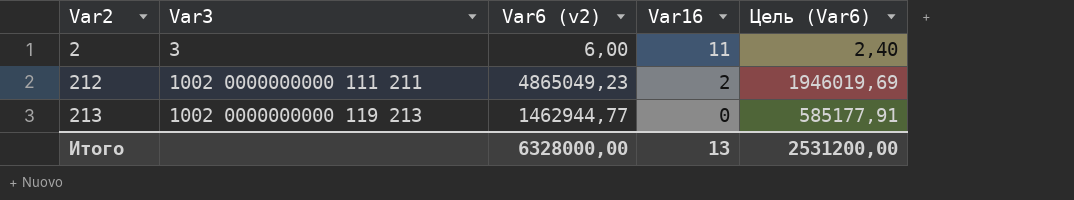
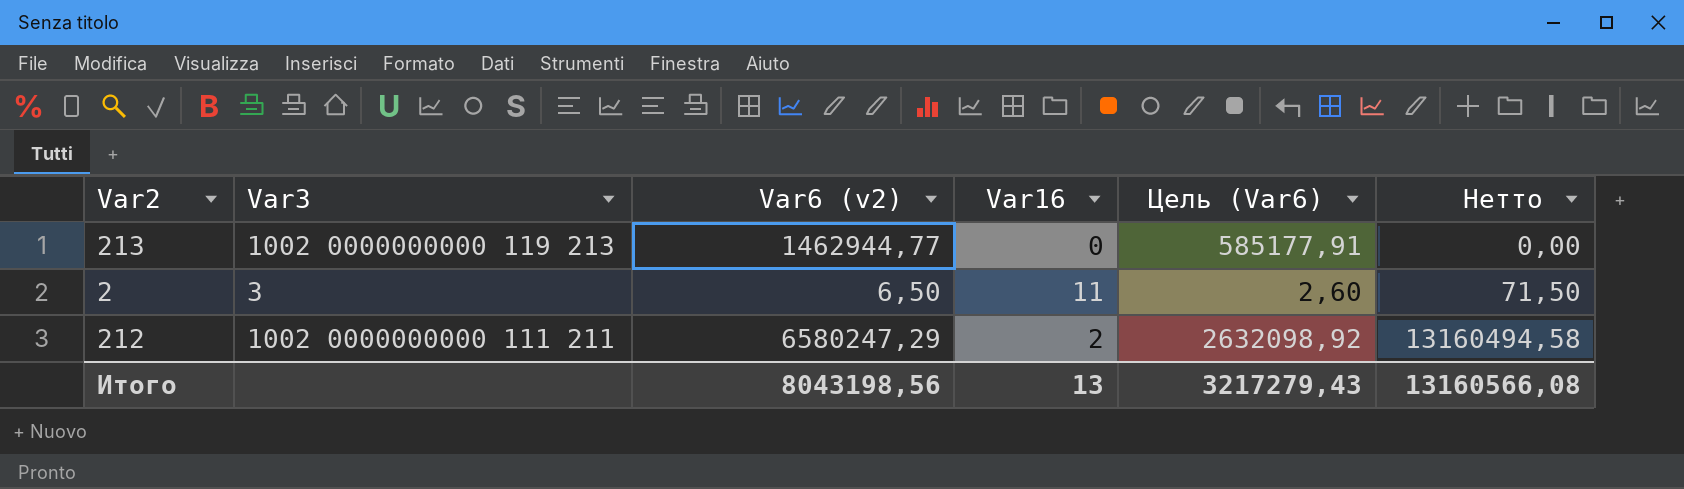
row order: Var2 ascending -> Нетто ascending
column Нетто | formula: none -> [Var6 (v2)] * [Var16]
2 | Var6 (v2): 6,00 -> 6,50
2 | Цель (Var6): 2,40 -> 2,60
212 | Var6 (v2): 4865049,23 -> 6580247,29
212 | Цель (Var6): 1946019,69 -> 2632098,92
Итого | Var6 (v2): 6328000,00 -> 8043198,56
Итого | Цель (Var6): 2531200,00 -> 3217279,43

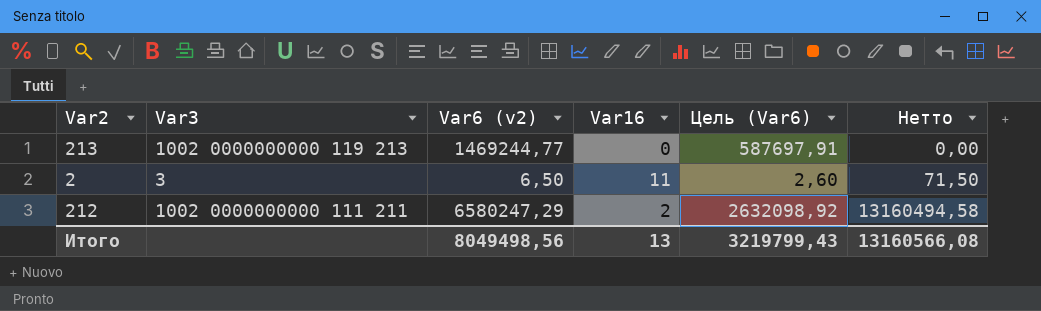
213 | Var6 (v2): 1462944,77 -> 1469244,77
213 | Цель (Var6): 585177,91 -> 587697,91
Итого | Var6 (v2): 8043198,56 -> 8049498,56
Итого | Цель (Var6): 3217279,43 -> 3219799,43

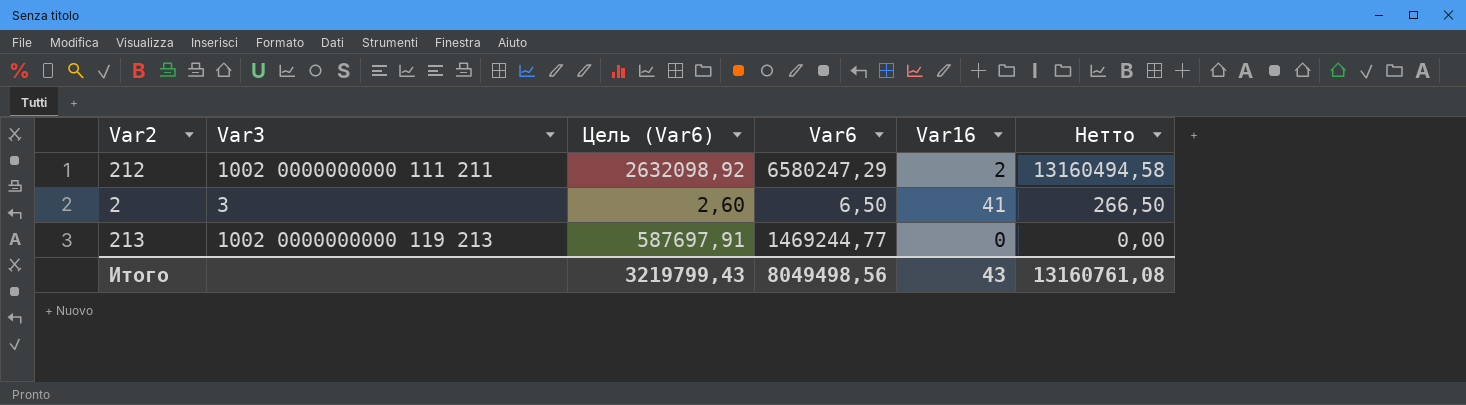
row order: Нетто ascending -> Нетто descending
column Цель (Var6) | position: 5 -> 3
column name: Var6 (v2) -> Var6
2 | Var16: 11 -> 41
2 | Нетто: 71,50 -> 266,50
Итого | Var16: 13 -> 43
Итого | Нетто: 13160566,08 -> 13160761,08

